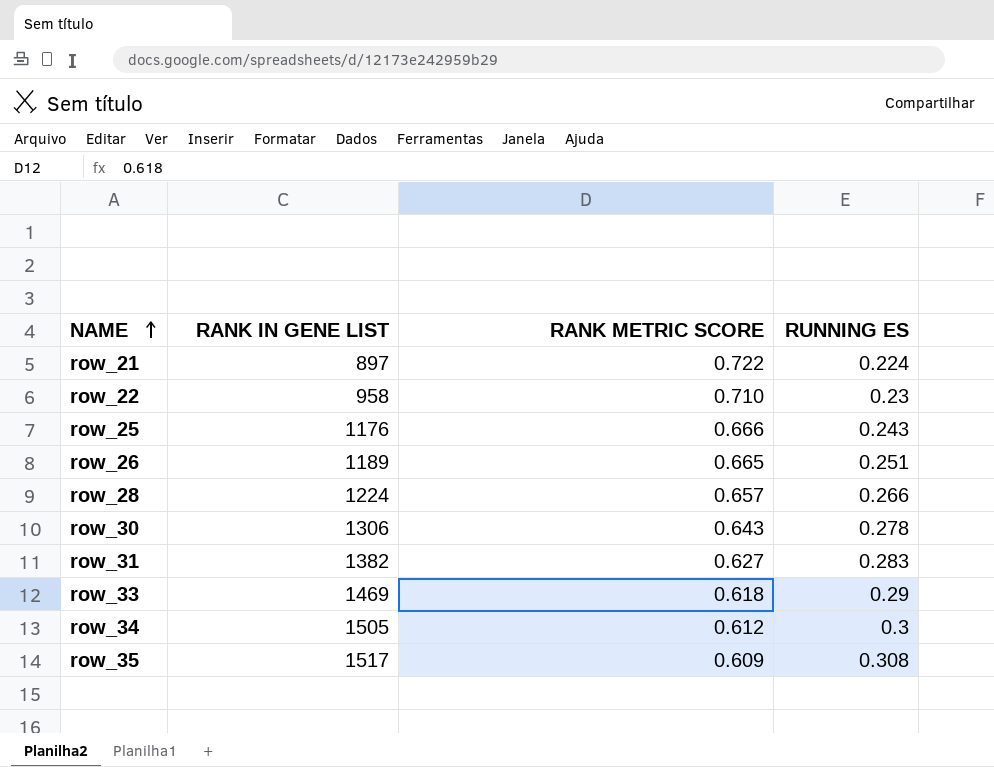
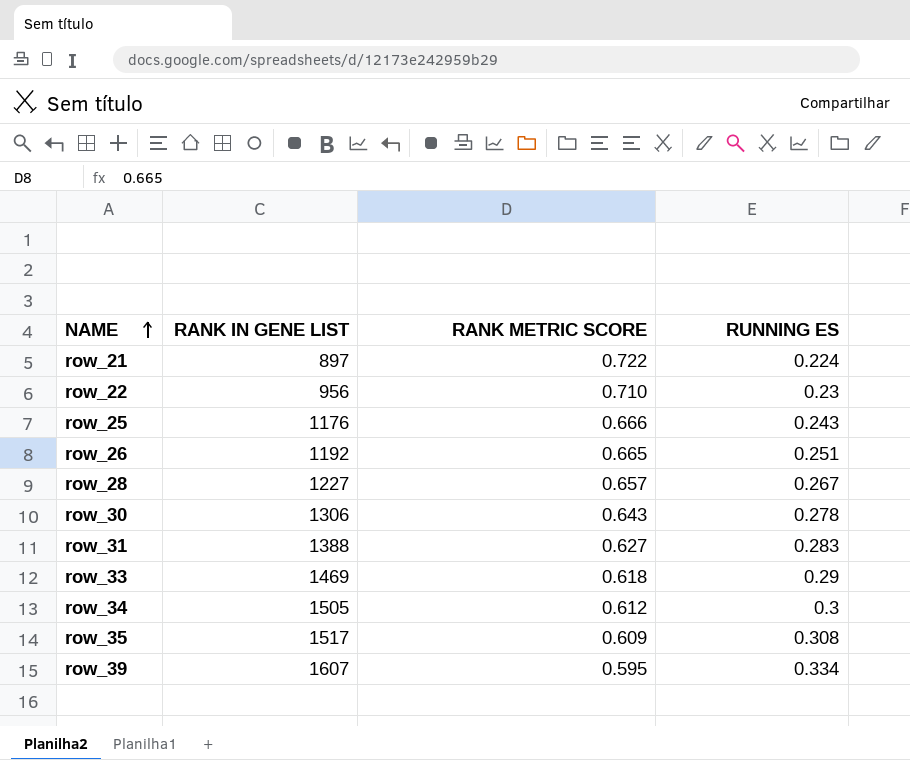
row_22 | RANK IN GENE LIST: 958 -> 956
row_26 | RANK IN GENE LIST: 1189 -> 1192
row_28 | RANK IN GENE LIST: 1224 -> 1227
row_28 | RUNNING ES: 0.266 -> 0.267
row_31 | RANK IN GENE LIST: 1382 -> 1388
row row_39: none -> 1607 | 0.595 | 0.334

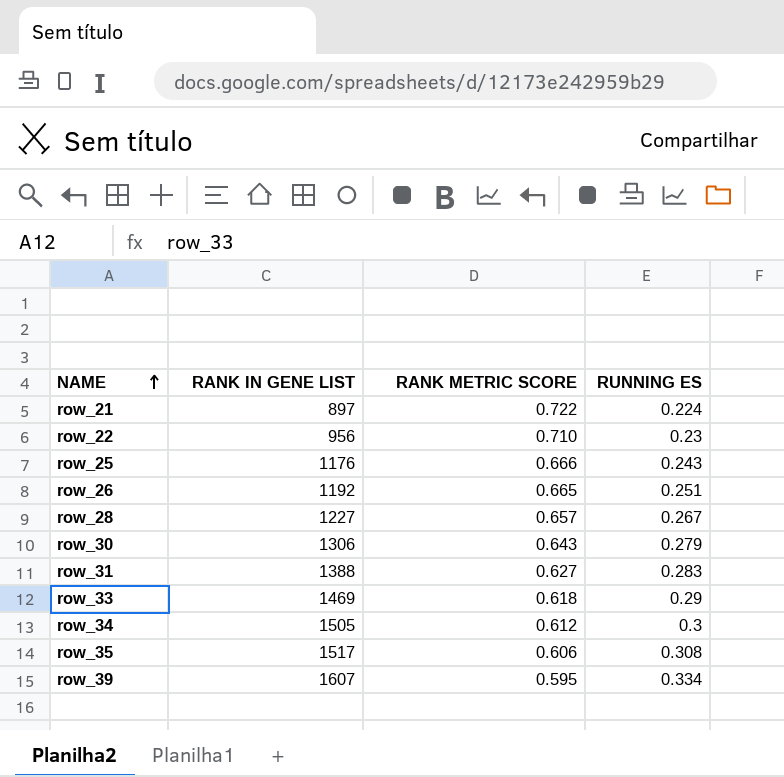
row_30 | RUNNING ES: 0.278 -> 0.279
row_35 | RANK METRIC SCORE: 0.609 -> 0.606

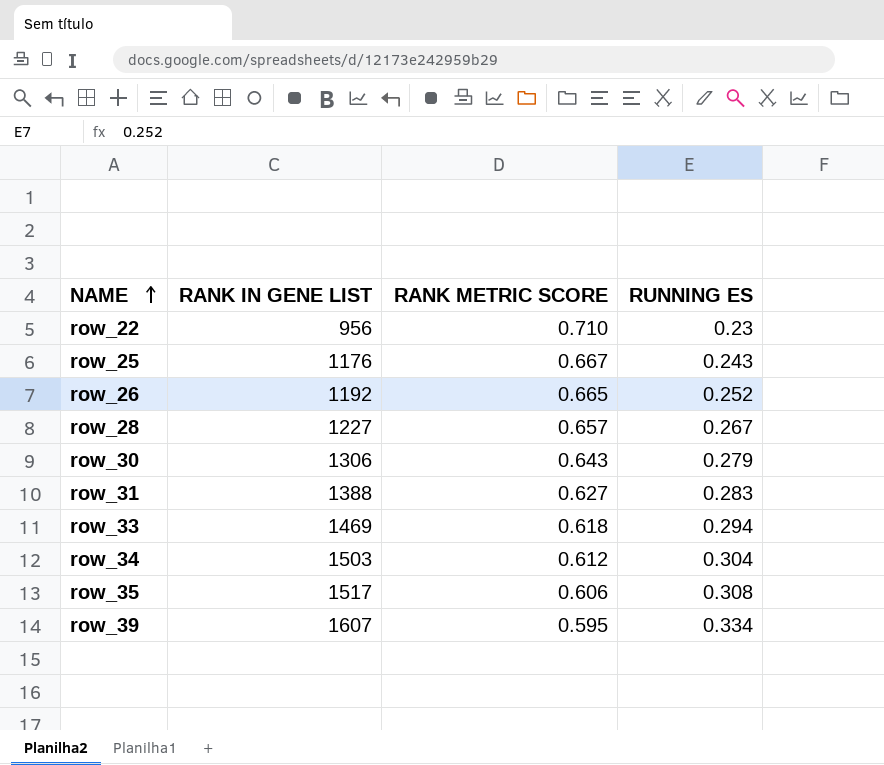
row row_21: 897 | 0.722 | 0.224 -> none
row_25 | RANK METRIC SCORE: 0.666 -> 0.667
row_26 | RUNNING ES: 0.251 -> 0.252
row_33 | RUNNING ES: 0.29 -> 0.294
row_34 | RANK IN GENE LIST: 1505 -> 1503
row_34 | RUNNING ES: 0.3 -> 0.304

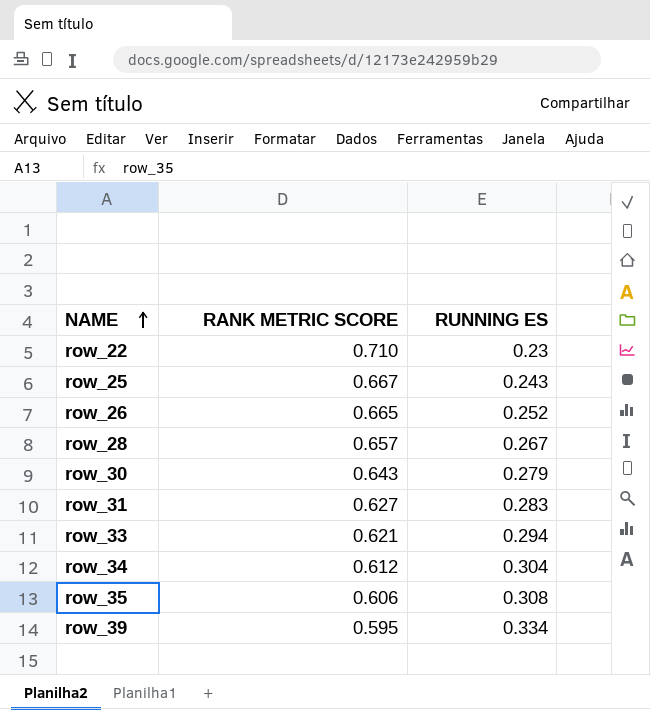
column RANK IN GENE LIST | position: 2 -> none
row_33 | RANK METRIC SCORE: 0.618 -> 0.621

